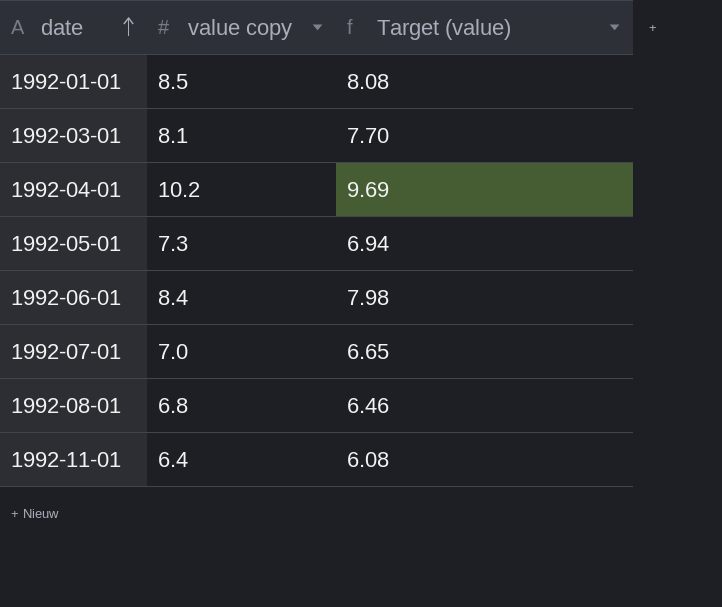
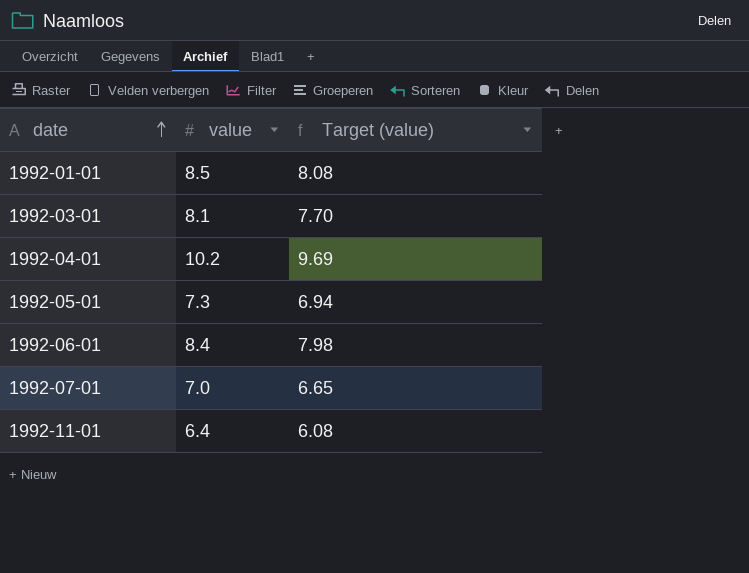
column name: value copy -> value
row 1992-08-01: 6.8 | 6.46 -> none

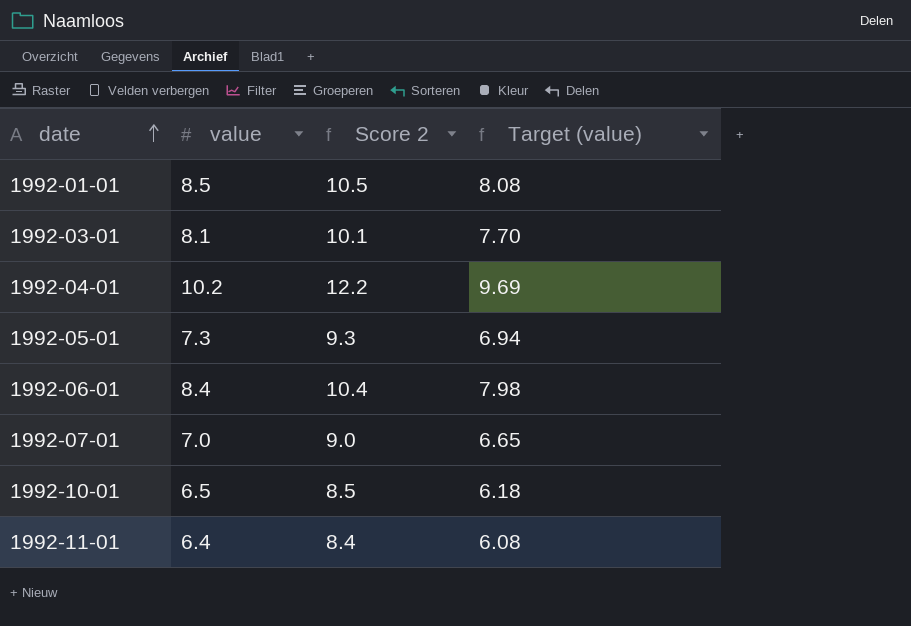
column Score 2 | formula: none -> [value] + 2
row 1992-10-01: none -> 6.5 | 8.5 | 6.18

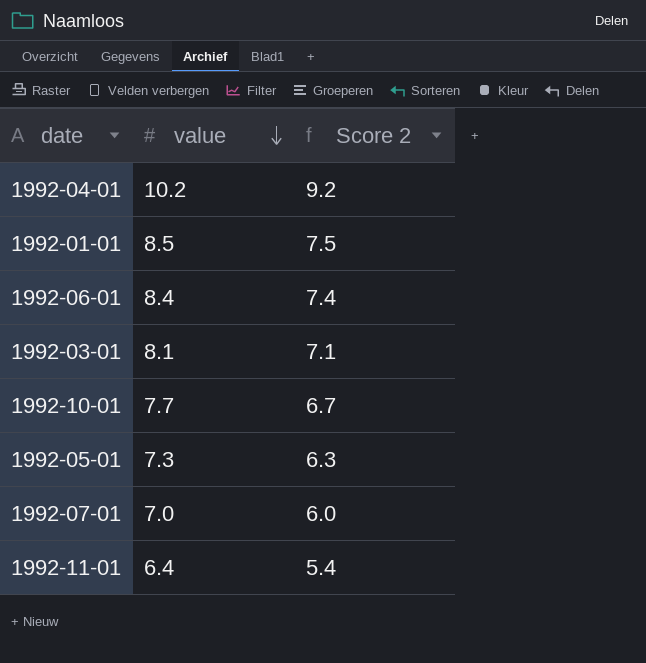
row order: date ascending -> value descending
column Target (value) | formula: [value] * 0.95 -> none
column Score 2 | formula: [value] + 2 -> [value] - 1
1992-10-01 | value: 6.5 -> 7.7

